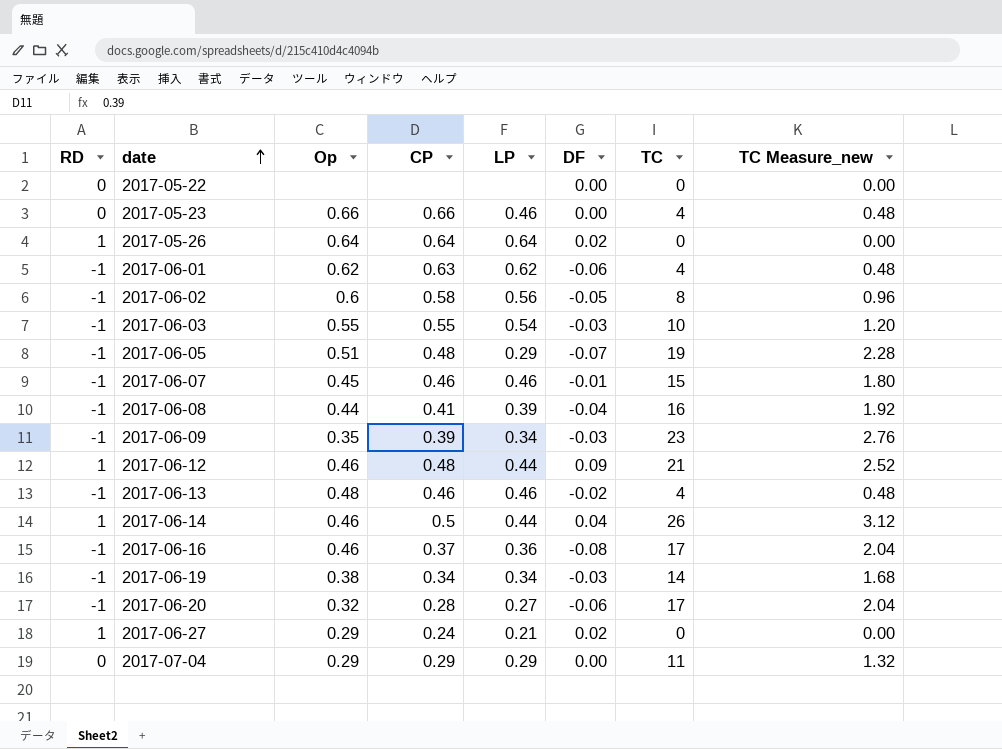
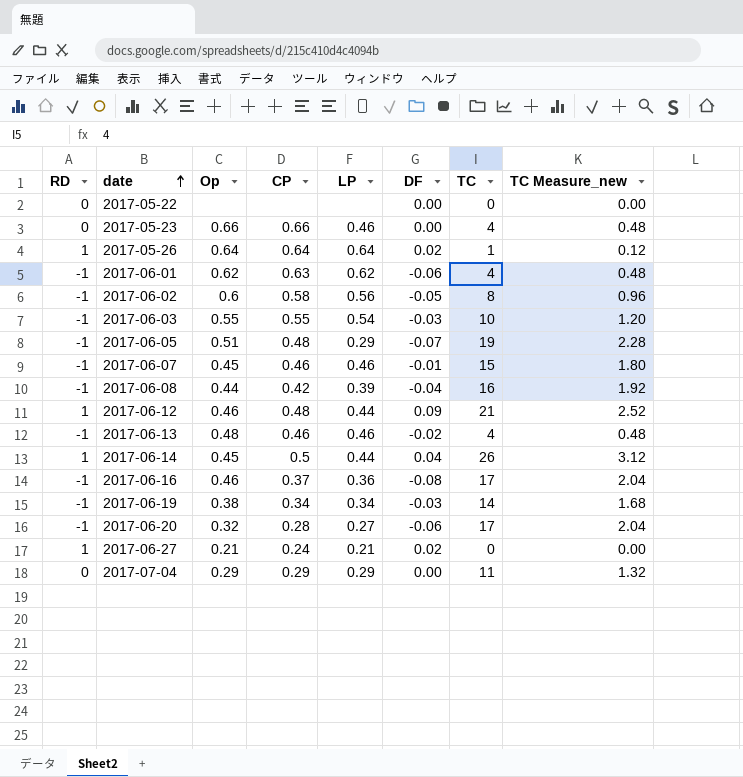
row 2017-06-09: -1 | 0.35 | 0.39 | 0.34 | -0.03 | 23 | 2.76 -> none
2017-05-26 | TC: 0 -> 1
2017-05-26 | TC Measure_new: 0.00 -> 0.12
2017-06-08 | CP: 0.41 -> 0.42
2017-06-14 | Op: 0.46 -> 0.45
2017-06-27 | Op: 0.29 -> 0.21

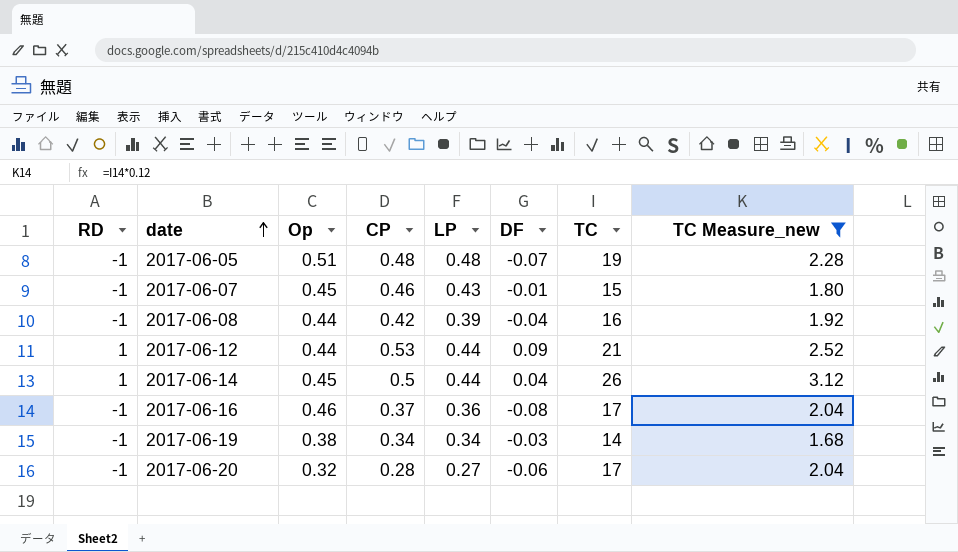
filter: none -> TC Measure_new >= 1.68
2017-06-05 | LP: 0.29 -> 0.48
2017-06-07 | LP: 0.46 -> 0.43
2017-06-12 | Op: 0.46 -> 0.44
2017-06-12 | CP: 0.48 -> 0.53

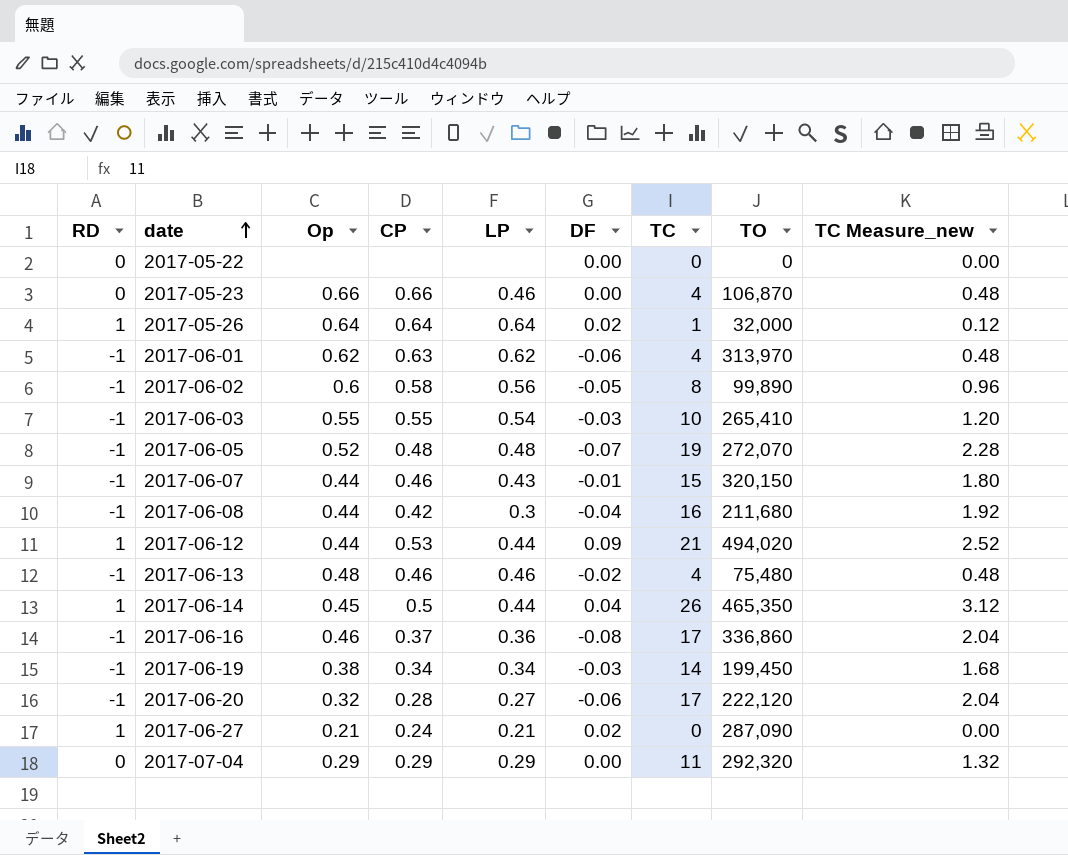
filter: TC Measure_new >= 1.68 -> none
column TO | position: none -> 8
2017-06-05 | Op: 0.51 -> 0.52
2017-06-07 | Op: 0.45 -> 0.44
2017-06-08 | LP: 0.39 -> 0.3

